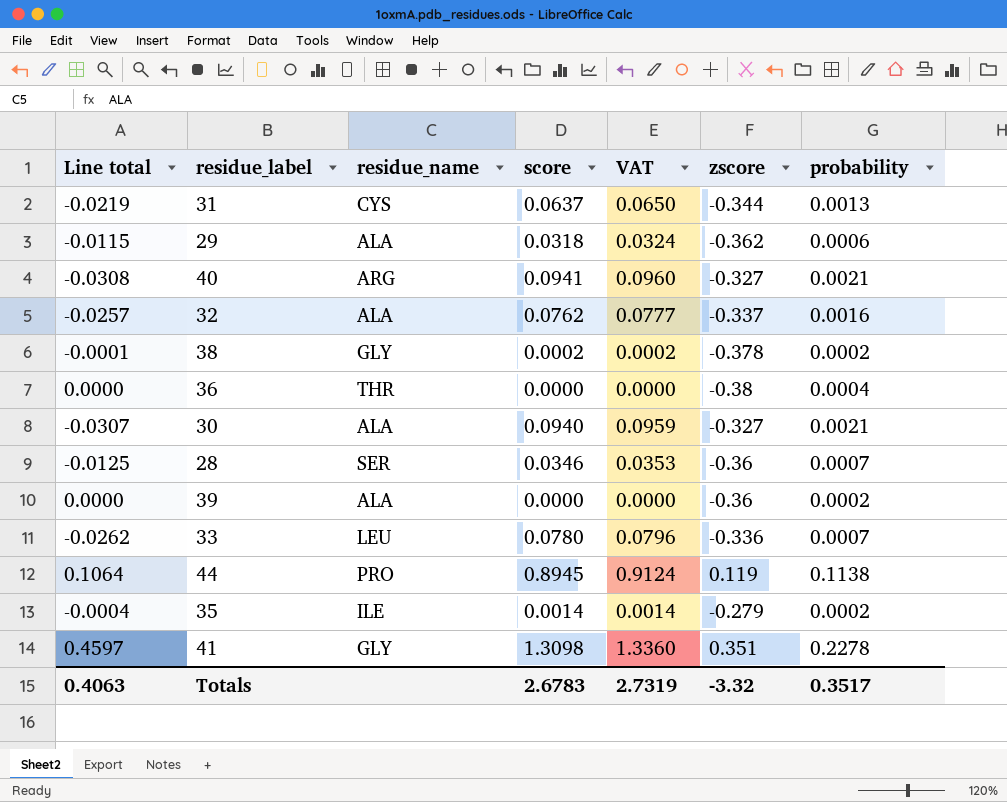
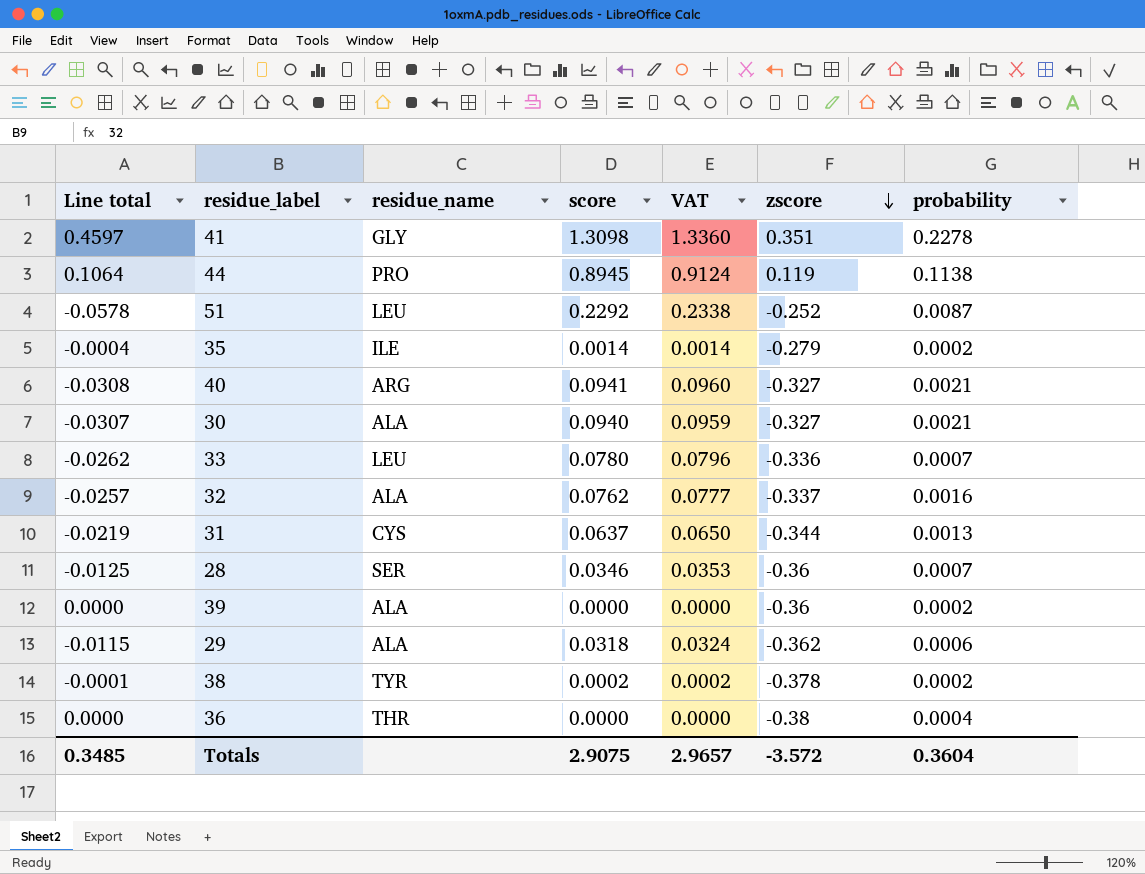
row order: none -> zscore descending
row 51: none -> -0.0578 | LEU | 0.2292 | 0.2338 | -0.252 | 0.0087
38 | residue_name: GLY -> TYR
Totals | Line total: 0.4063 -> 0.3485
Totals | score: 2.6783 -> 2.9075
Totals | VAT: 2.7319 -> 2.9657
Totals | zscore: -3.32 -> -3.572
Totals | probability: 0.3517 -> 0.3604

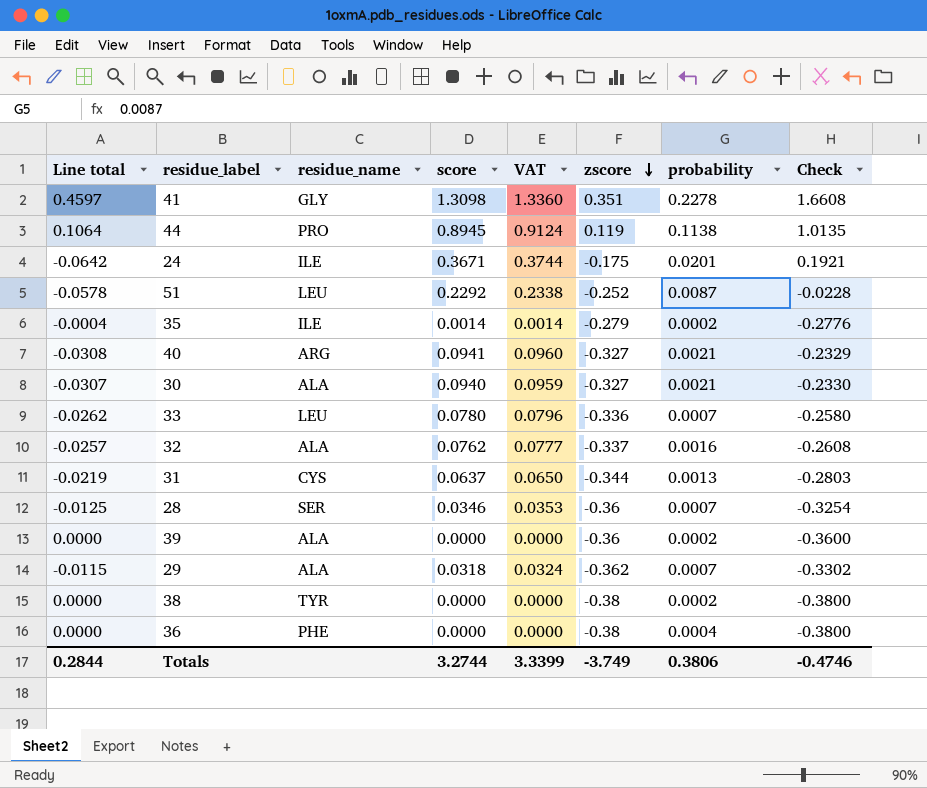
column Check | formula: none -> [score] + [zscore]
row 24: none -> -0.0642 | ILE | 0.3671 | 0.3744 | -0.175 | 0.0201 | 0.1921
29 | probability: 0.0006 -> 0.0007
38 | Line total: -0.0001 -> 0.0000
38 | score: 0.0002 -> 0.0000
38 | VAT: 0.0002 -> 0.0000
38 | zscore: -0.378 -> -0.38
36 | residue_name: THR -> PHE
Totals | Line total: 0.3485 -> 0.2844
Totals | score: 2.9075 -> 3.2744
Totals | VAT: 2.9657 -> 3.3399
Totals | zscore: -3.572 -> -3.749
Totals | probability: 0.3604 -> 0.3806

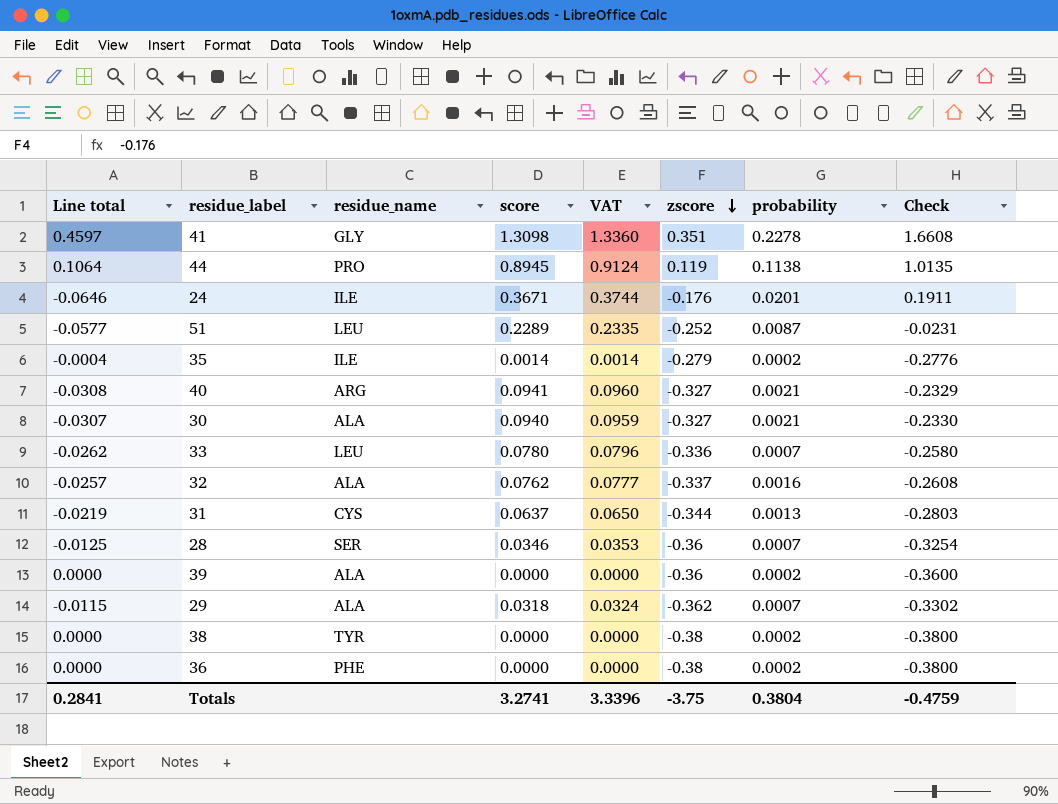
24 | Line total: -0.0642 -> -0.0646
24 | zscore: -0.175 -> -0.176
24 | Check: 0.1921 -> 0.1911
51 | Line total: -0.0578 -> -0.0577
51 | score: 0.2292 -> 0.2289
51 | VAT: 0.2338 -> 0.2335
51 | Check: -0.0228 -> -0.0231
36 | probability: 0.0004 -> 0.0002
Totals | Line total: 0.2844 -> 0.2841
Totals | score: 3.2744 -> 3.2741
Totals | VAT: 3.3399 -> 3.3396
Totals | zscore: -3.749 -> -3.75
Totals | probability: 0.3806 -> 0.3804
Totals | Check: -0.4746 -> -0.4759

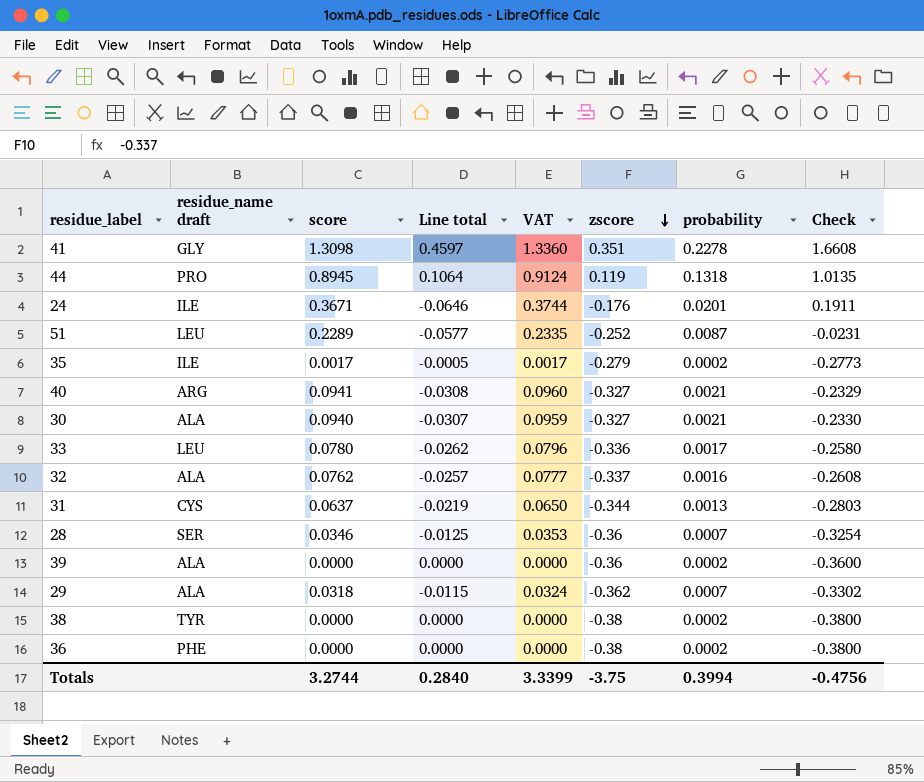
column name: residue_name -> residue_name draft
column Line total | position: 1 -> 4
44 | probability: 0.1138 -> 0.1318
35 | score: 0.0014 -> 0.0017
35 | Line total: -0.0004 -> -0.0005
35 | VAT: 0.0014 -> 0.0017
35 | Check: -0.2776 -> -0.2773
33 | probability: 0.0007 -> 0.0017
Totals | score: 3.2741 -> 3.2744
Totals | Line total: 0.2841 -> 0.2840
Totals | VAT: 3.3396 -> 3.3399
Totals | probability: 0.3804 -> 0.3994
Totals | Check: -0.4759 -> -0.4756

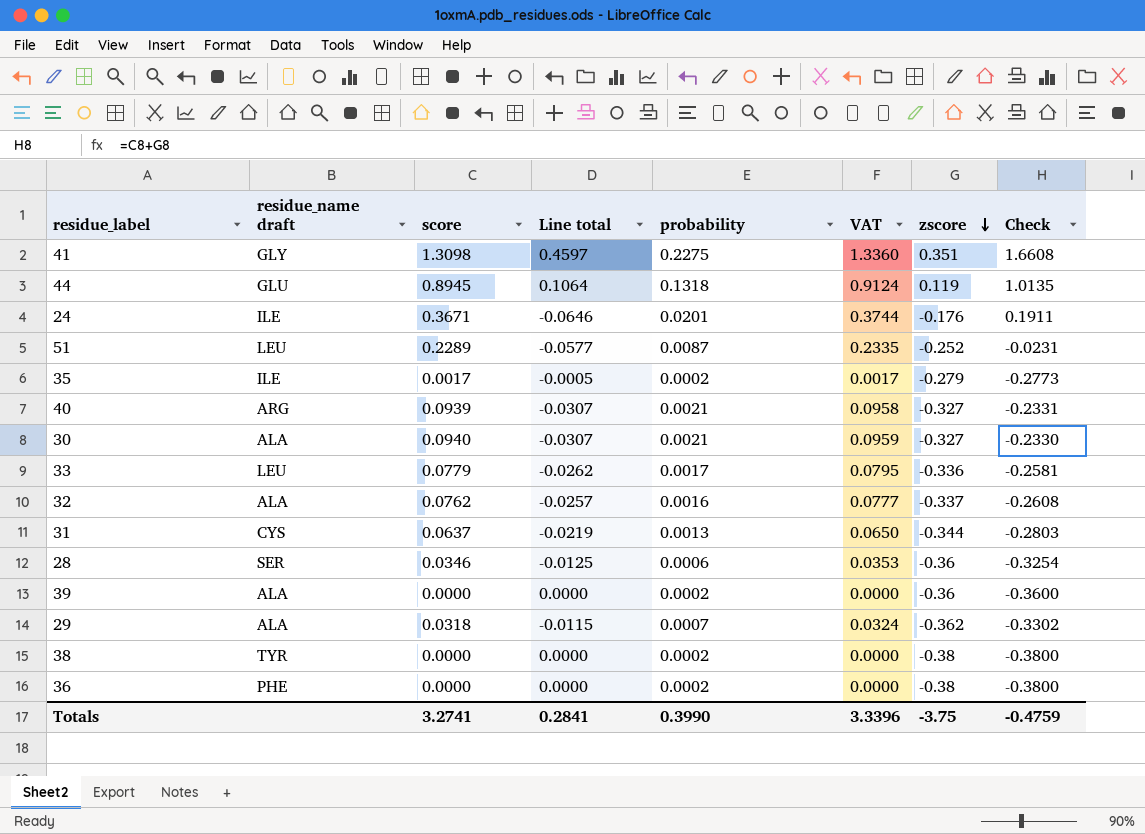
column probability | position: 7 -> 5
41 | probability: 0.2278 -> 0.2275
44 | residue_name draft: PRO -> GLU
40 | score: 0.0941 -> 0.0939
40 | Line total: -0.0308 -> -0.0307
40 | VAT: 0.0960 -> 0.0958
40 | Check: -0.2329 -> -0.2331
33 | score: 0.0780 -> 0.0779
33 | VAT: 0.0796 -> 0.0795
33 | Check: -0.2580 -> -0.2581
28 | probability: 0.0007 -> 0.0006
Totals | score: 3.2744 -> 3.2741
Totals | Line total: 0.2840 -> 0.2841
Totals | probability: 0.3994 -> 0.3990
Totals | VAT: 3.3399 -> 3.3396
Totals | Check: -0.4756 -> -0.4759

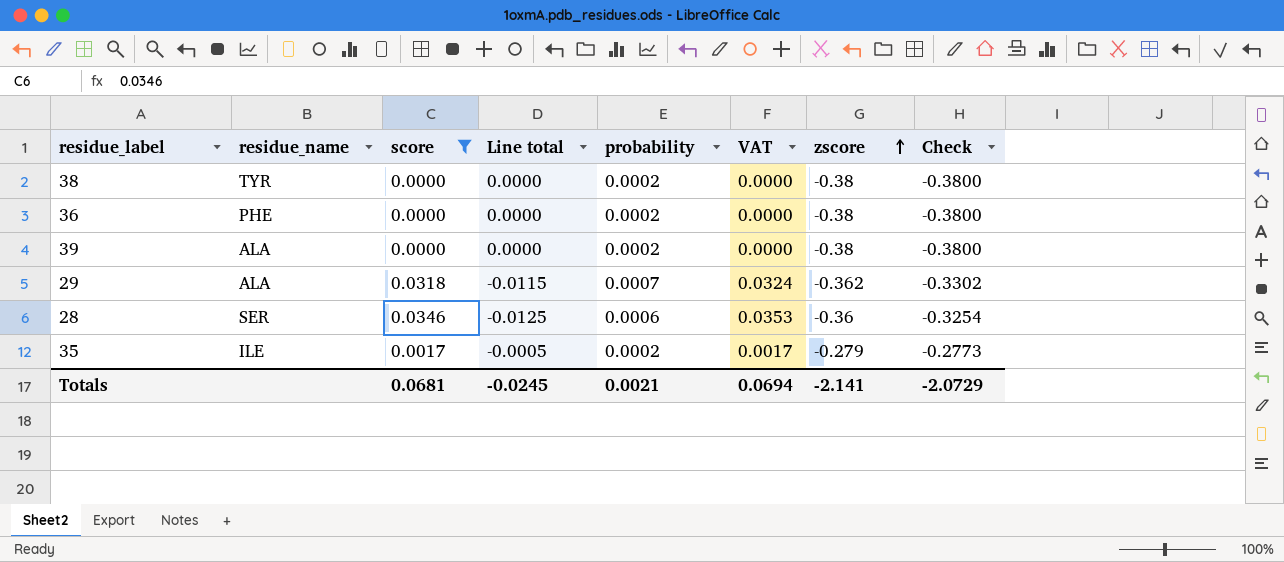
filter: none -> score <= 0.0346
row order: zscore descending -> zscore ascending
column name: residue_name draft -> residue_name
39 | zscore: -0.36 -> -0.38
39 | Check: -0.3600 -> -0.3800
Totals | score: 3.2741 -> 0.0681
Totals | Line total: 0.2841 -> -0.0245
Totals | probability: 0.3990 -> 0.0021
Totals | VAT: 3.3396 -> 0.0694
Totals | zscore: -3.75 -> -2.141
Totals | Check: -0.4759 -> -2.0729

